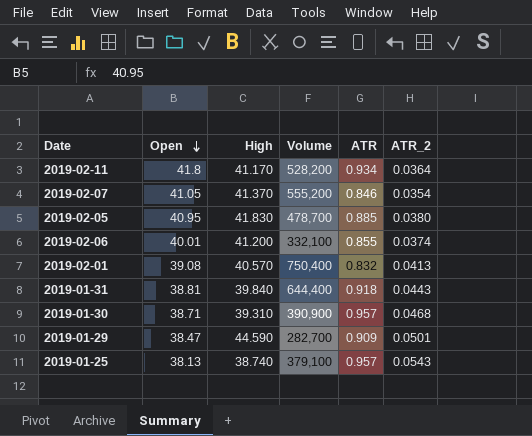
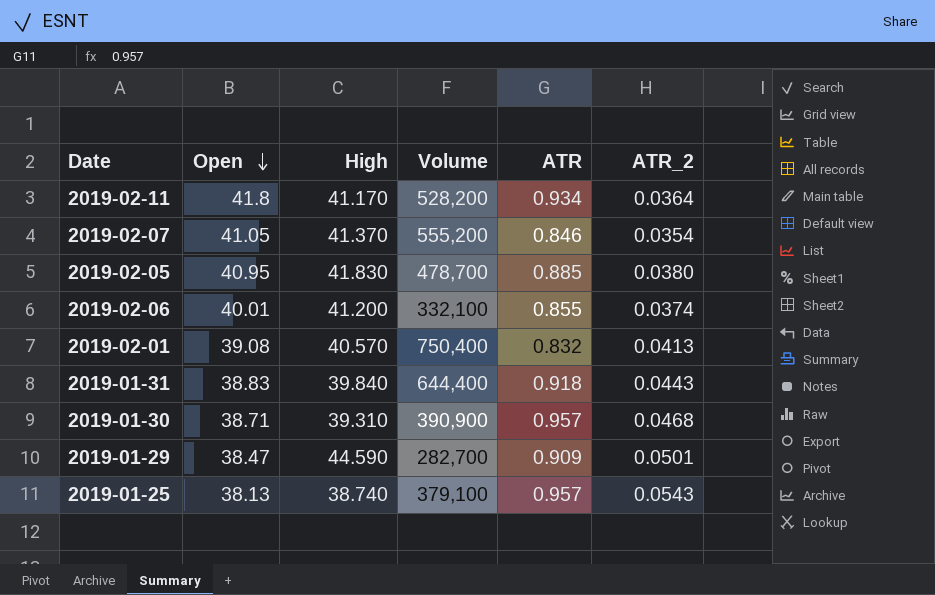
2019-01-31 | Open: 38.81 -> 38.83

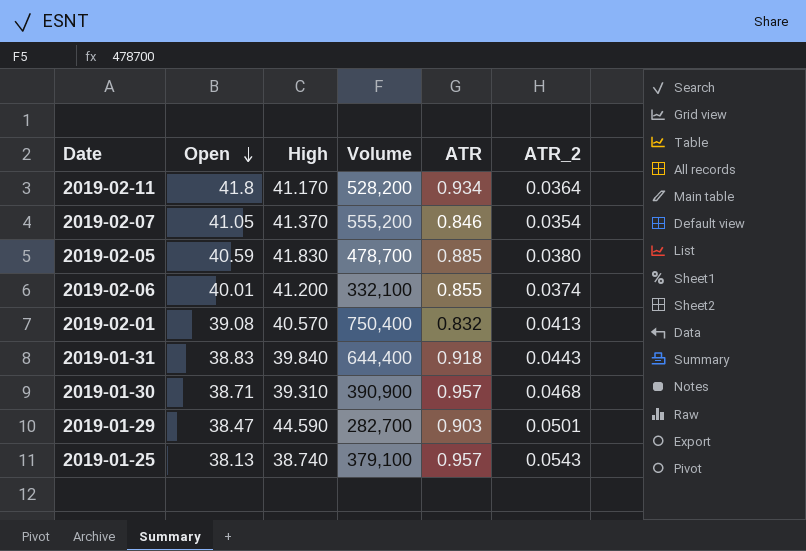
2019-02-05 | Open: 40.95 -> 40.59
2019-01-29 | ATR: 0.909 -> 0.903

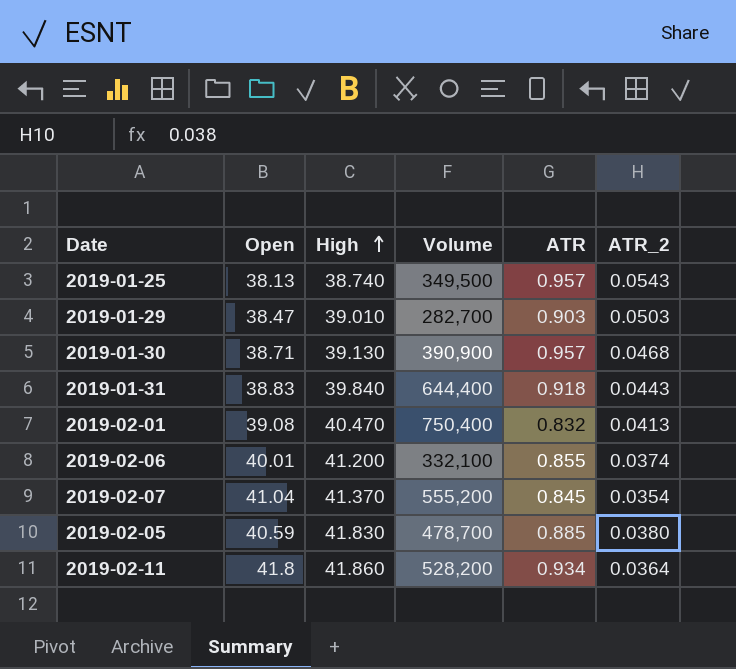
row order: Open descending -> High ascending
2019-01-25 | Volume: 379,100 -> 349,500
2019-01-29 | High: 44.590 -> 39.010
2019-01-29 | ATR_2: 0.0501 -> 0.0503
2019-01-30 | High: 39.310 -> 39.130
2019-02-01 | High: 40.570 -> 40.470
2019-02-07 | Open: 41.05 -> 41.04
2019-02-07 | ATR: 0.846 -> 0.845
2019-02-11 | High: 41.170 -> 41.860

